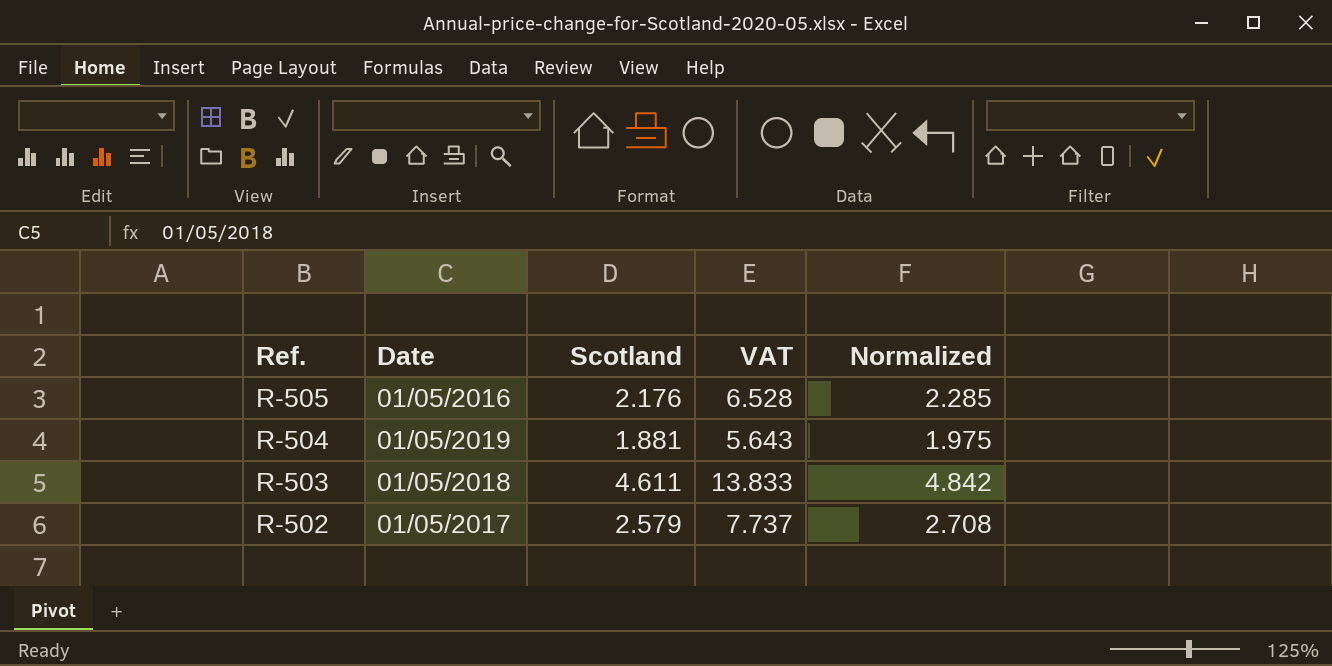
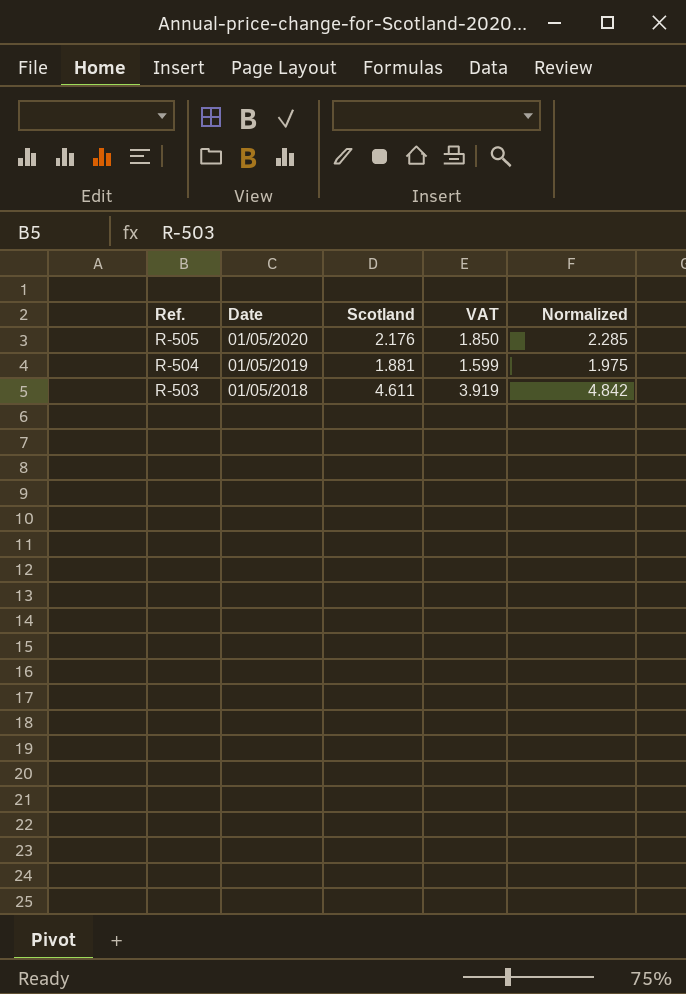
column VAT | formula: [Scotland] * 3 -> [Scotland] * 0.85
row R-502: 01/05/2017 | 2.579 | 7.737 | 2.708 -> none
R-505 | Date: 01/05/2016 -> 01/05/2020

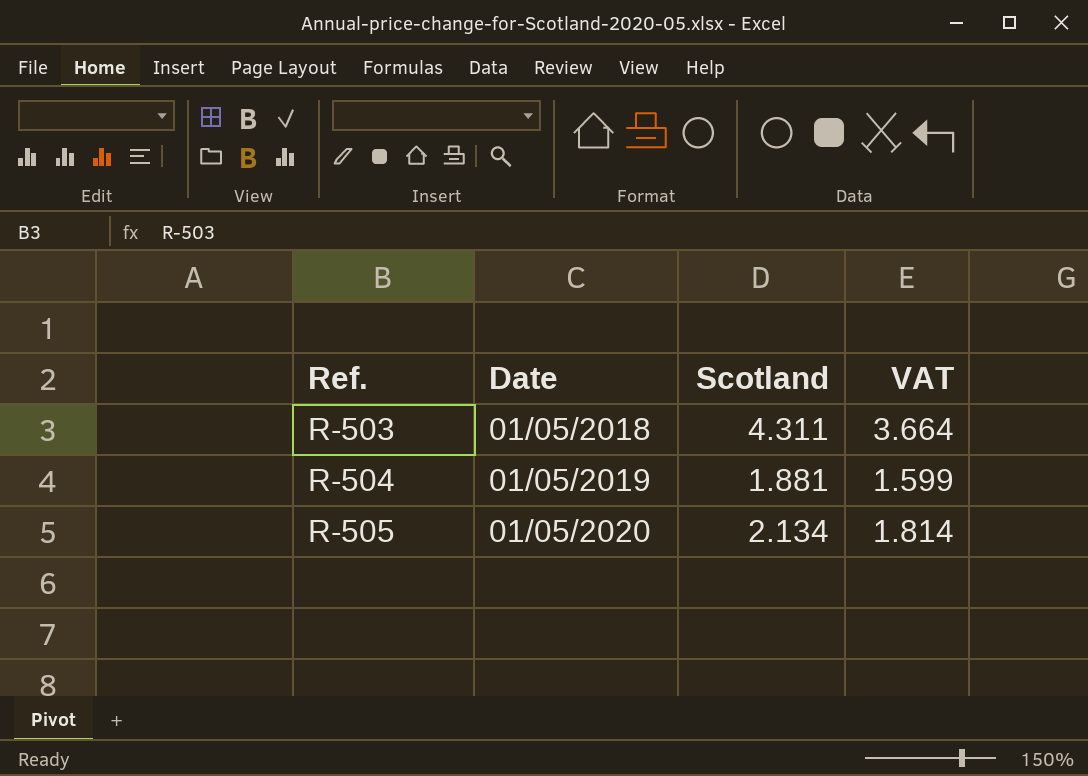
row order: Ref. descending -> Ref. ascending
column Normalized | formula: [Scotland] * 1.05 -> none
R-503 | Scotland: 4.611 -> 4.311
R-503 | VAT: 3.919 -> 3.664
R-505 | Scotland: 2.176 -> 2.134
R-505 | VAT: 1.850 -> 1.814

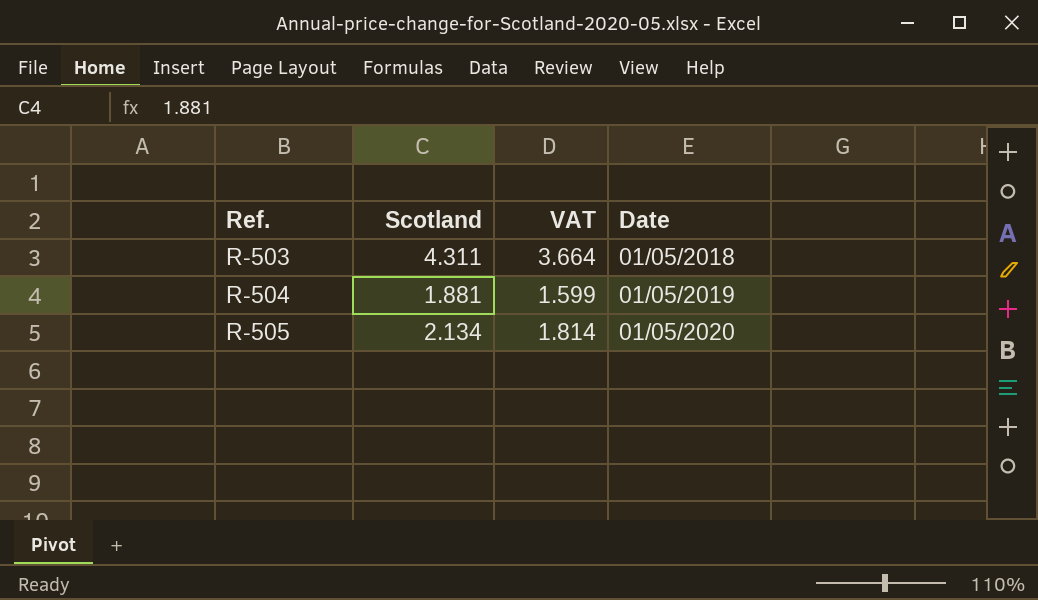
column Date | position: 2 -> 4

